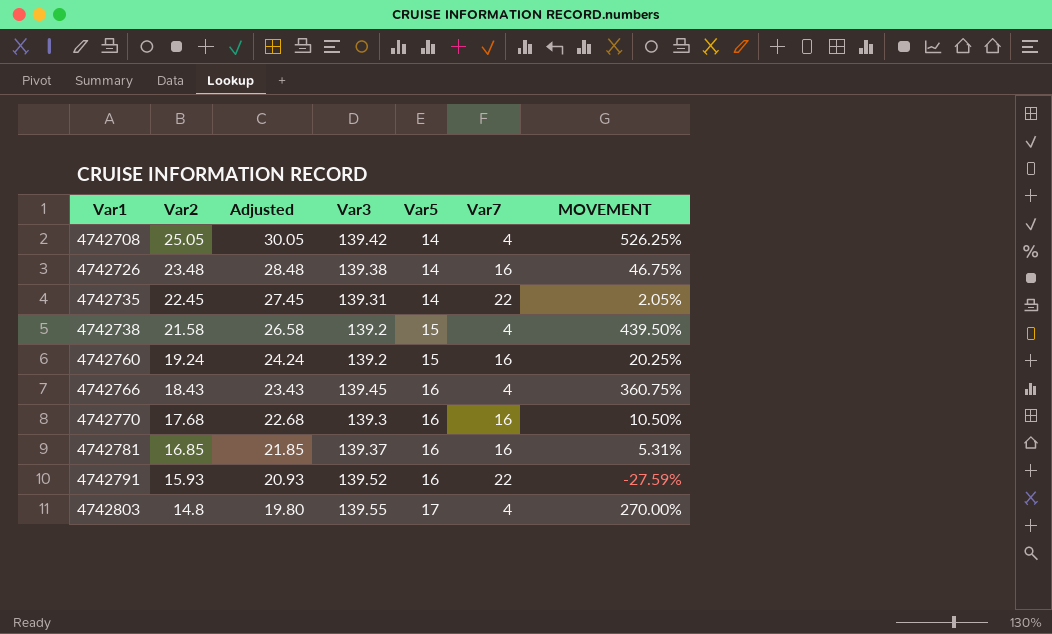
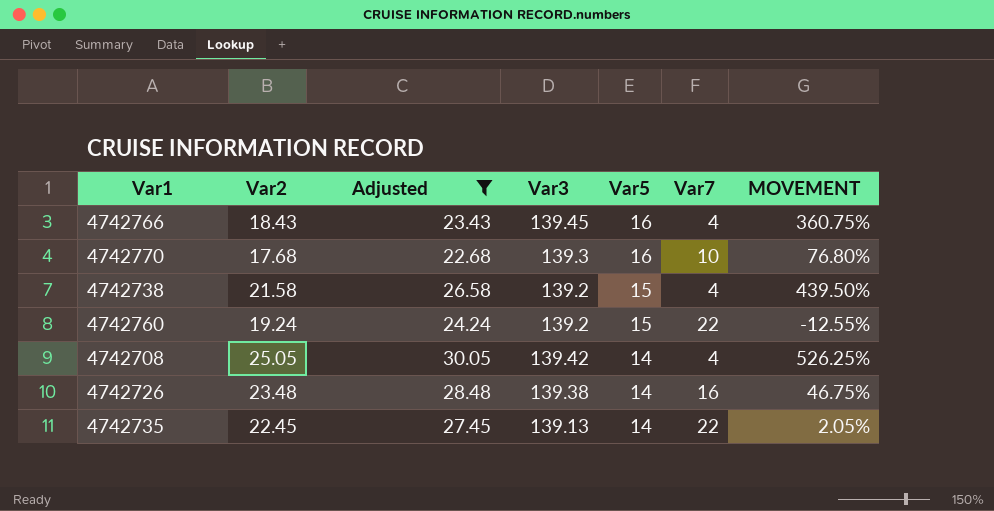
filter: none -> Adjusted >= 22.68
row order: Var1 ascending -> Var5 descending
4742770 | Var7: 16 -> 10
4742770 | MOVEMENT: 10.50% -> 76.80%
4742760 | Var7: 16 -> 22
4742760 | MOVEMENT: 20.25% -> -12.55%
4742735 | Var3: 139.31 -> 139.13

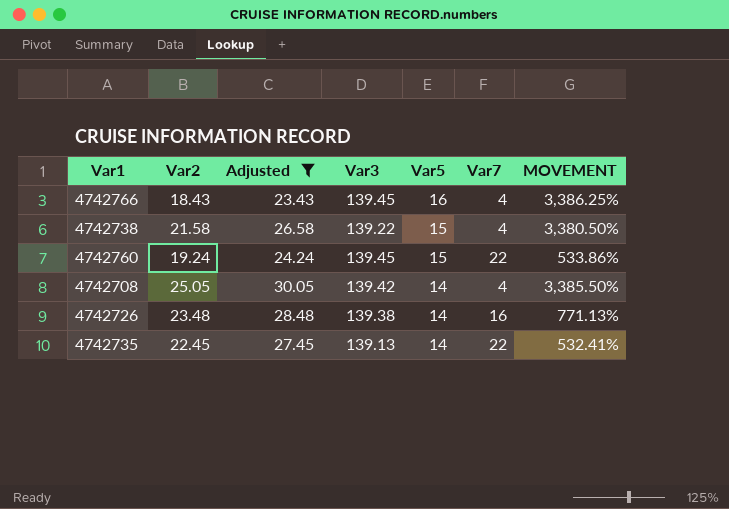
column MOVEMENT | formula: ([Var2] - [Var7]) / [Var7] -> ([Var3] - [Var7]) / [Var7]
row 4742770: 17.68 | 22.68 | 139.3 | 16 | 10 | 76.80% -> none
4742738 | Var3: 139.2 -> 139.22
4742760 | Var3: 139.2 -> 139.45

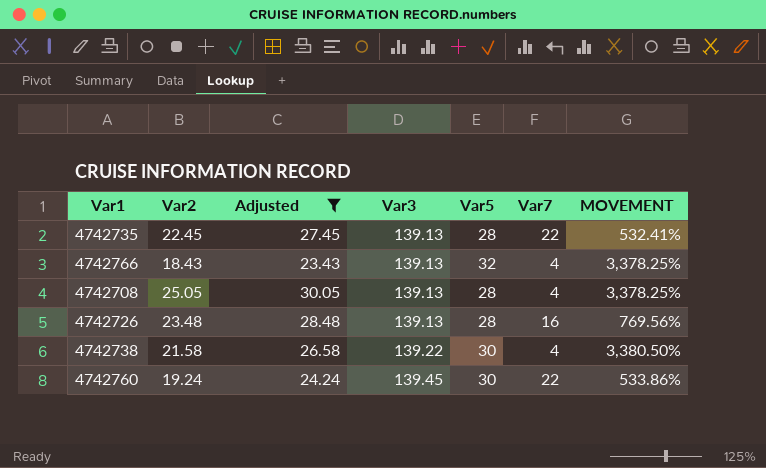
row order: Var5 descending -> Var3 ascending
4742735 | Var5: 14 -> 28
4742766 | Var3: 139.45 -> 139.13
4742766 | Var5: 16 -> 32
4742766 | MOVEMENT: 3,386.25% -> 3,378.25%
4742708 | Var3: 139.42 -> 139.13
4742708 | Var5: 14 -> 28
4742708 | MOVEMENT: 3,385.50% -> 3,378.25%
4742726 | Var3: 139.38 -> 139.13
4742726 | Var5: 14 -> 28
4742726 | MOVEMENT: 771.13% -> 769.56%
4742738 | Var5: 15 -> 30
4742760 | Var5: 15 -> 30

